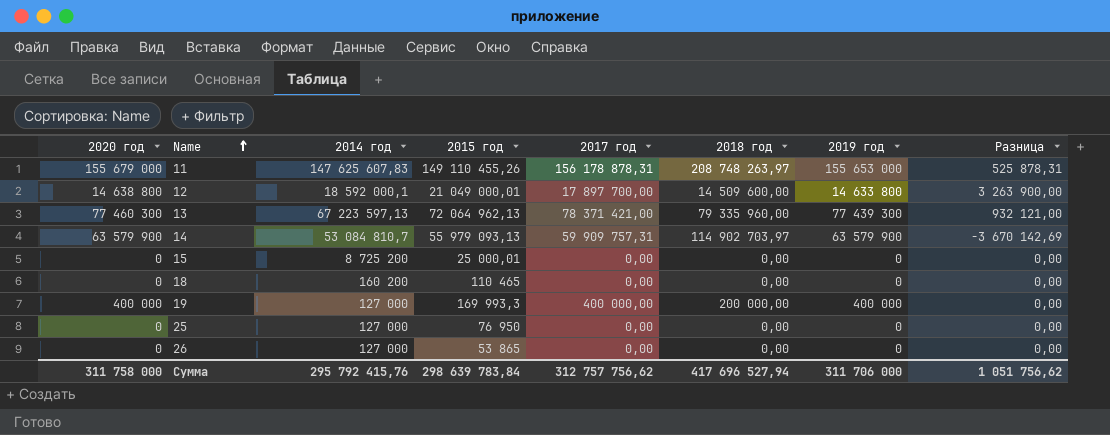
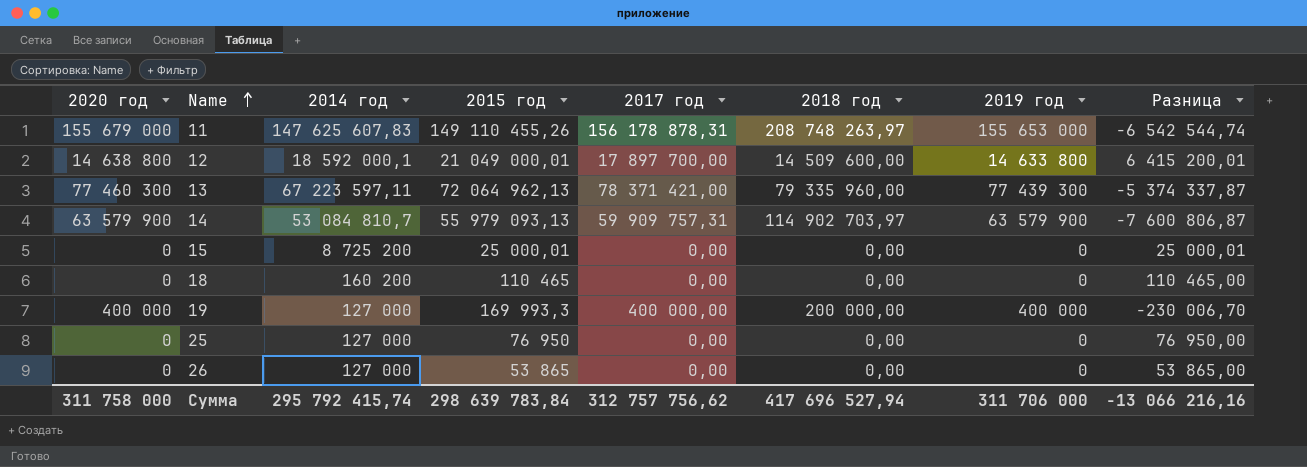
column Разница | formula: [2017 год] - [2019 год] -> [2015 год] - [2019 год]
13 | 2014 год: 67 223 597,13 -> 67 223 597,11
Сумма | 2014 год: 295 792 415,76 -> 295 792 415,74
Сумма | Разница: 1 051 756,62 -> -13 066 216,16

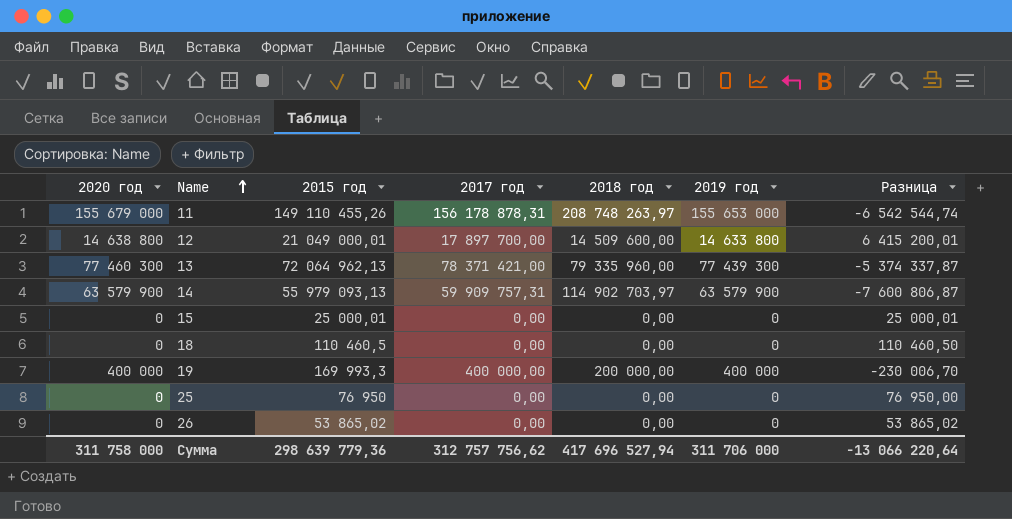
column 2014 год | position: 3 -> none
18 | 2015 год: 110 465 -> 110 460,5
18 | Разница: 110 465,00 -> 110 460,50
26 | 2015 год: 53 865 -> 53 865,02
26 | Разница: 53 865,00 -> 53 865,02
Сумма | 2015 год: 298 639 783,84 -> 298 639 779,36
Сумма | Разница: -13 066 216,16 -> -13 066 220,64

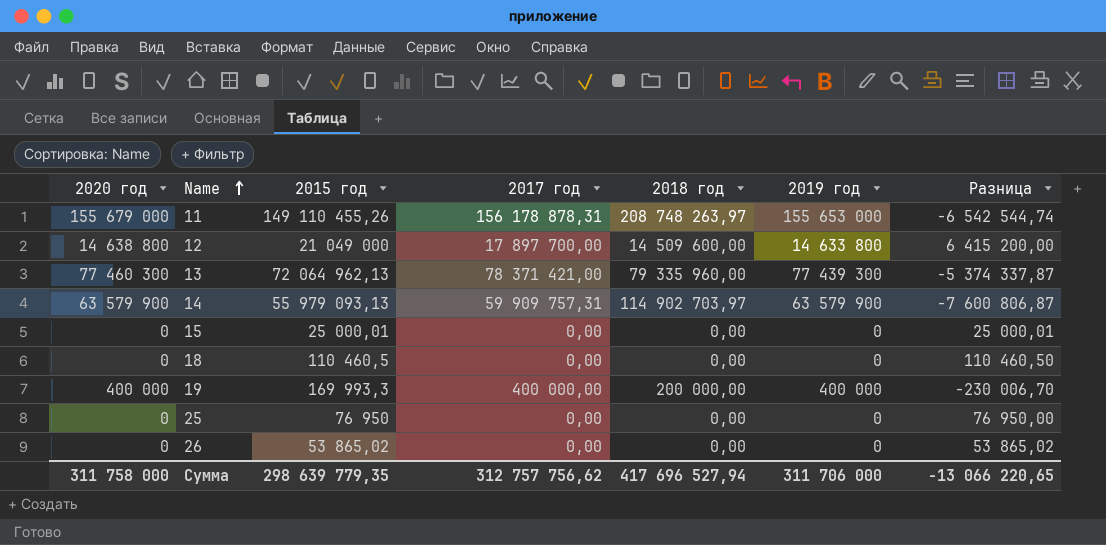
12 | 2015 год: 21 049 000,01 -> 21 049 000
12 | Разница: 6 415 200,01 -> 6 415 200,00
Сумма | 2015 год: 298 639 779,36 -> 298 639 779,35
Сумма | Разница: -13 066 220,64 -> -13 066 220,65

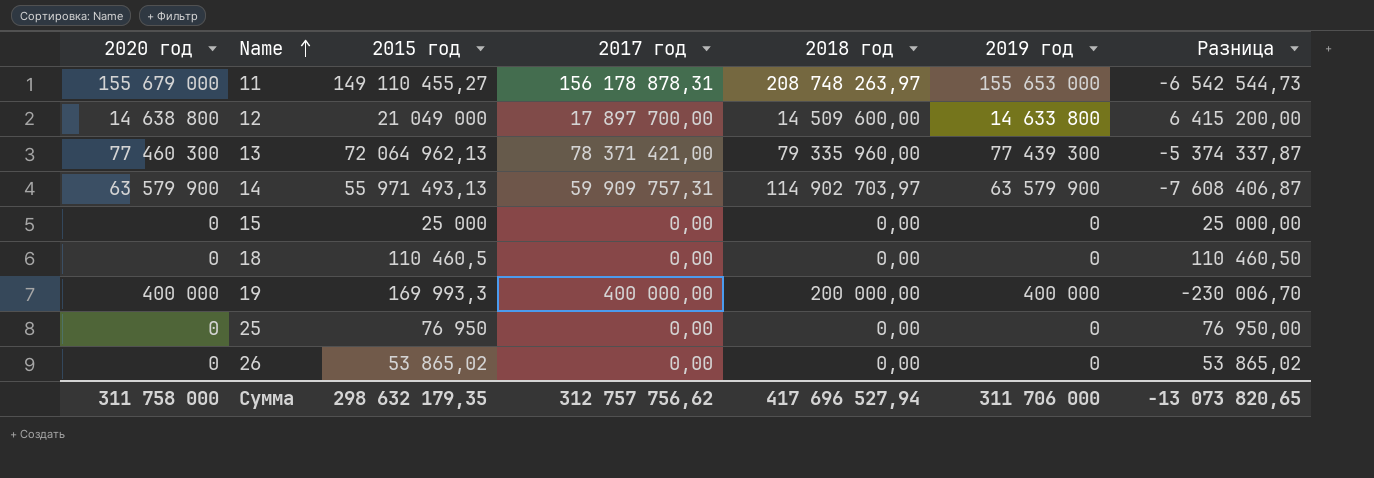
11 | 2015 год: 149 110 455,26 -> 149 110 455,27
11 | Разница: -6 542 544,74 -> -6 542 544,73
14 | 2015 год: 55 979 093,13 -> 55 971 493,13
14 | Разница: -7 600 806,87 -> -7 608 406,87
15 | 2015 год: 25 000,01 -> 25 000
15 | Разница: 25 000,01 -> 25 000,00
Сумма | 2015 год: 298 639 779,35 -> 298 632 179,35
Сумма | Разница: -13 066 220,65 -> -13 073 820,65

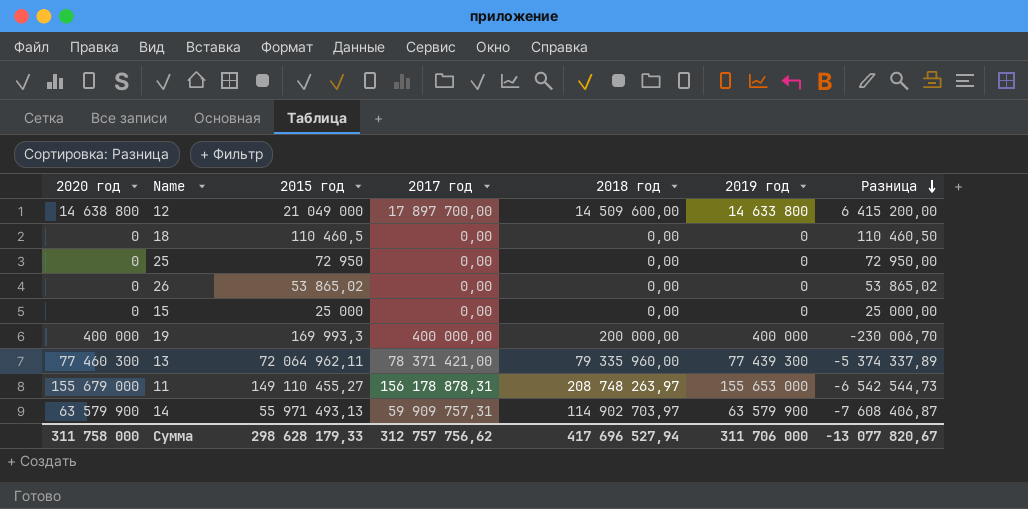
row order: Name ascending -> Разница descending
25 | 2015 год: 76 950 -> 72 950
25 | Разница: 76 950,00 -> 72 950,00
13 | 2015 год: 72 064 962,13 -> 72 064 962,11
13 | Разница: -5 374 337,87 -> -5 374 337,89
Сумма | 2015 год: 298 632 179,35 -> 298 628 179,33
Сумма | Разница: -13 073 820,65 -> -13 077 820,67

